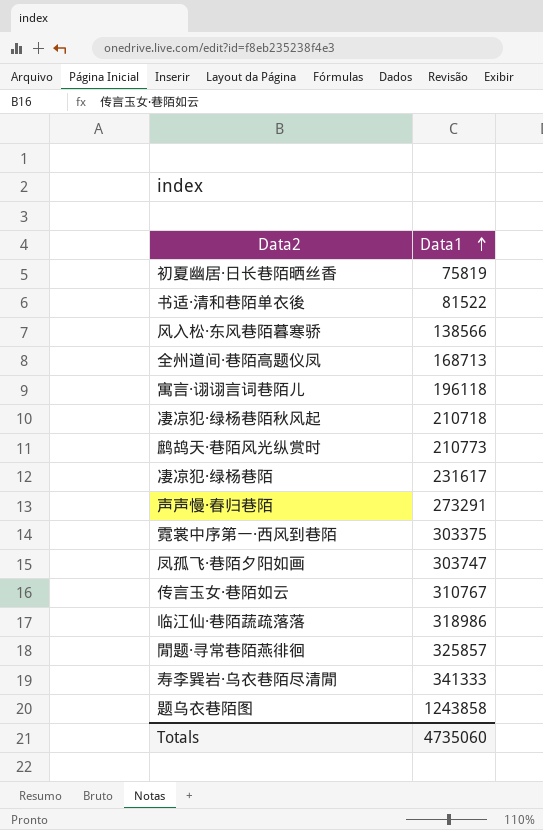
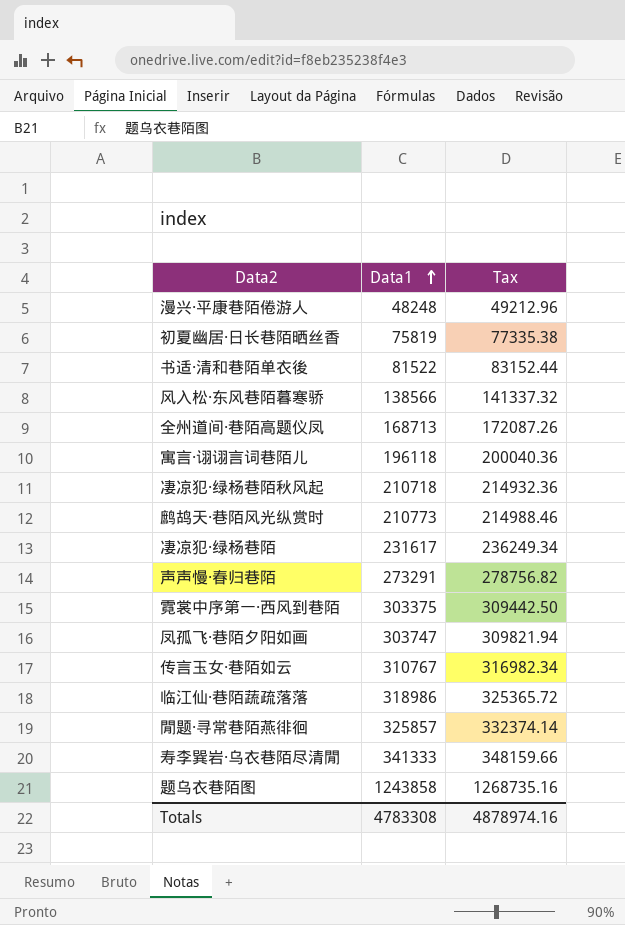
column Tax | formula: none -> [Data1] * 1.02
row 漫兴·平康巷陌倦游人: none -> 48248 | 49212.96
Totals | Data1: 4735060 -> 4783308

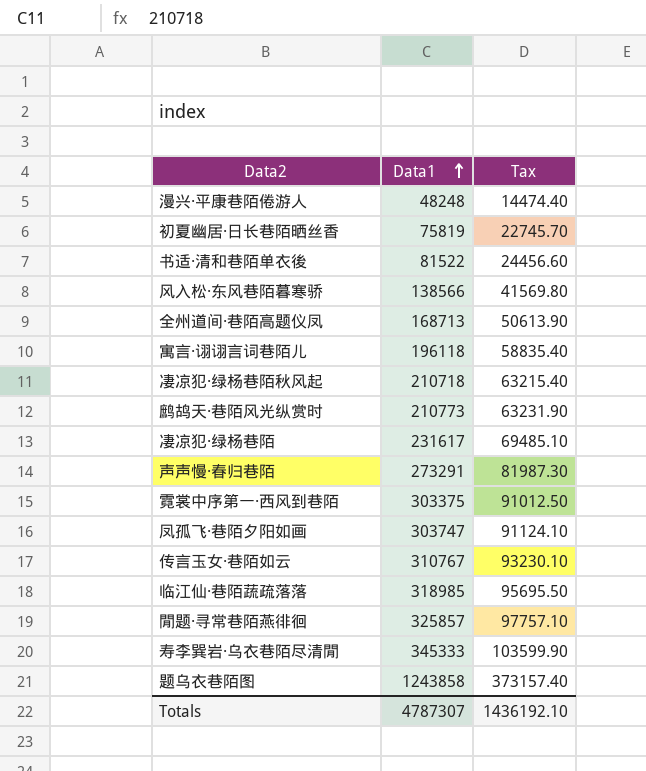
column Tax | formula: [Data1] * 1.02 -> [Data1] * 0.3
临江仙·巷陌蔬疏落落 | Data1: 318986 -> 318985
寿李巽岩·乌衣巷陌尽清閒 | Data1: 341333 -> 345333
Totals | Data1: 4783308 -> 4787307
Totals | Tax: 4878974.16 -> 1436192.10

